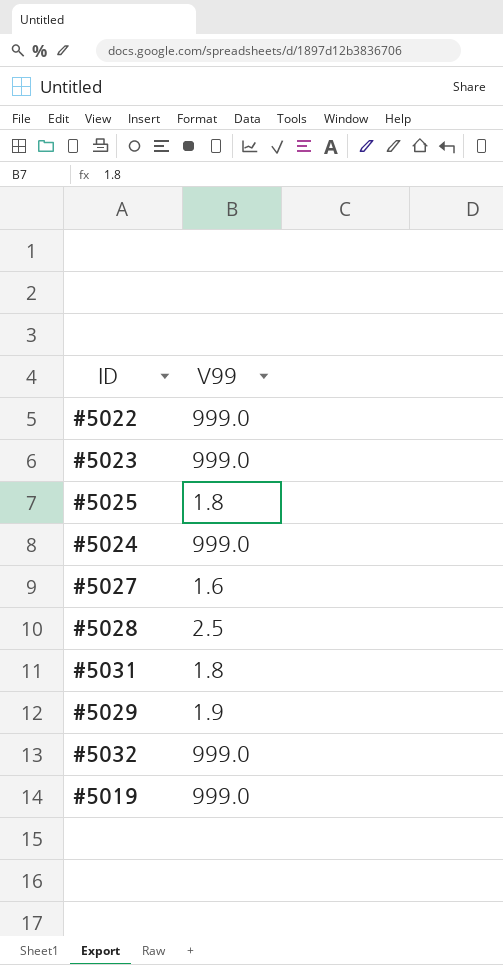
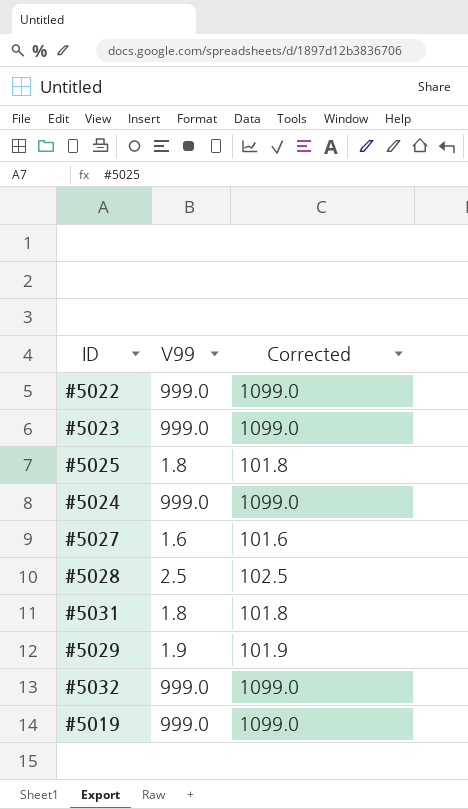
column Corrected | formula: none -> [V99] + 100

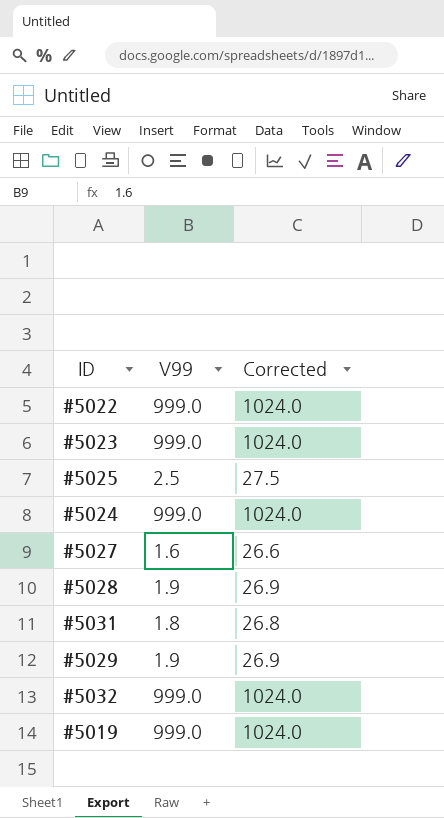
column Corrected | formula: [V99] + 100 -> [V99] + 25
#5025 | V99: 1.8 -> 2.5
#5028 | V99: 2.5 -> 1.9

